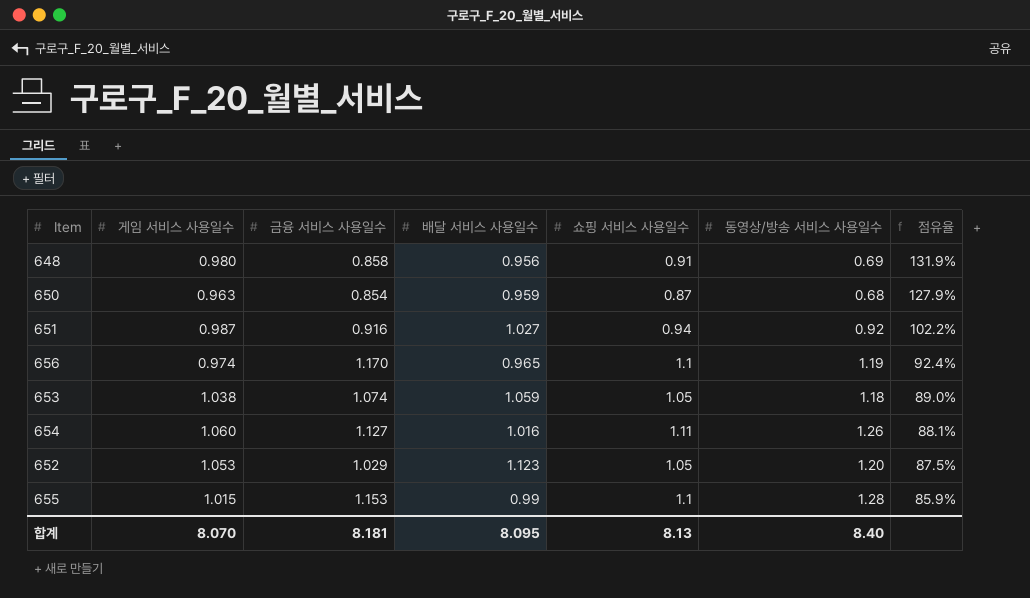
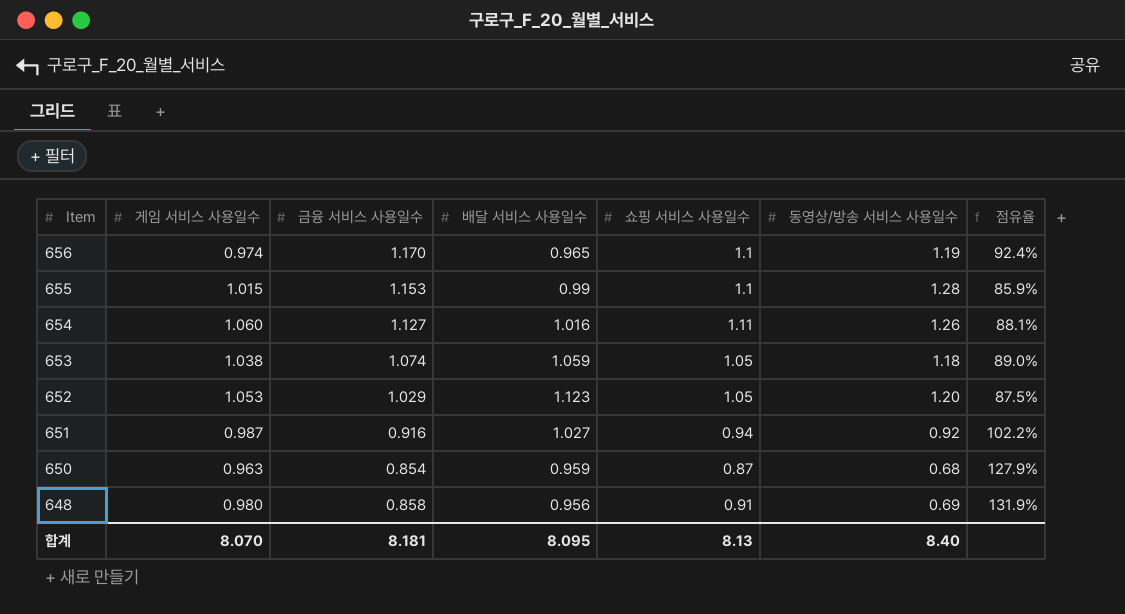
row order: 점유율 descending -> Item descending

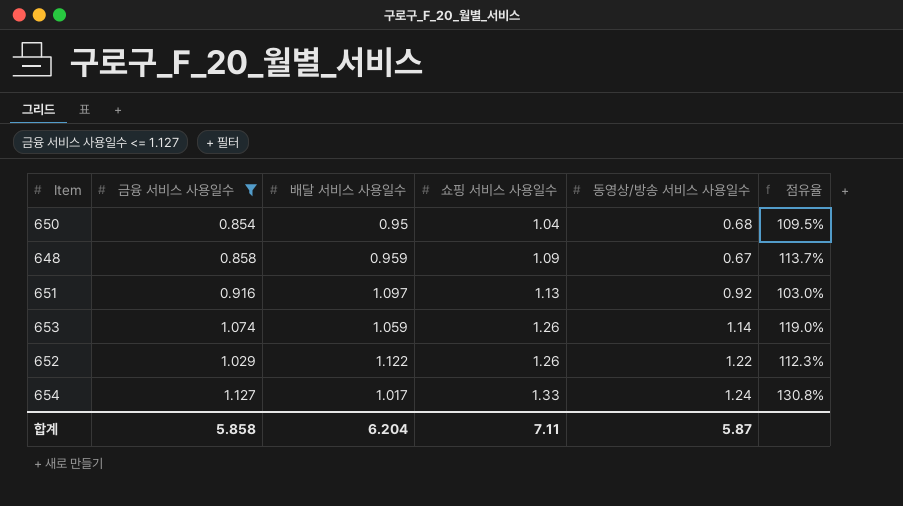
filter: none -> 금융 서비스 사용일수 <= 1.127
row order: Item descending -> 쇼핑 서비스 사용일수 ascending
column 게임 서비스 사용일수 | position: 2 -> none
column 점유율 | formula: [쇼핑 서비스 사용일수] / [동영상/방송 서비스 사용일수] -> [쇼핑 서비스 사용일수] / [배달 서비스 사용일수]
650 | 배달 서비스 사용일수: 0.959 -> 0.95
650 | 쇼핑 서비스 사용일수: 0.87 -> 1.04
648 | 배달 서비스 사용일수: 0.956 -> 0.959
648 | 쇼핑 서비스 사용일수: 0.91 -> 1.09
648 | 동영상/방송 서비스 사용일수: 0.69 -> 0.67
651 | 배달 서비스 사용일수: 1.027 -> 1.097
651 | 쇼핑 서비스 사용일수: 0.94 -> 1.13
653 | 쇼핑 서비스 사용일수: 1.05 -> 1.26
653 | 동영상/방송 서비스 사용일수: 1.18 -> 1.14
652 | 배달 서비스 사용일수: 1.123 -> 1.122
652 | 쇼핑 서비스 사용일수: 1.05 -> 1.26
652 | 동영상/방송 서비스 사용일수: 1.20 -> 1.22
654 | 배달 서비스 사용일수: 1.016 -> 1.017
654 | 쇼핑 서비스 사용일수: 1.11 -> 1.33
654 | 동영상/방송 서비스 사용일수: 1.26 -> 1.24
합계 | 금융 서비스 사용일수: 8.181 -> 5.858
합계 | 배달 서비스 사용일수: 8.095 -> 6.204
합계 | 쇼핑 서비스 사용일수: 8.13 -> 7.11
합계 | 동영상/방송 서비스 사용일수: 8.40 -> 5.87

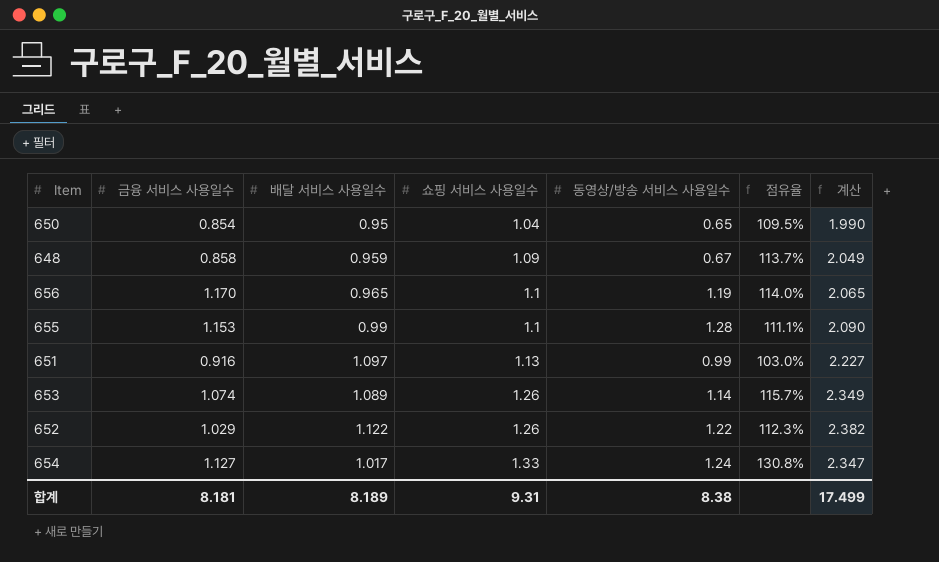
filter: 금융 서비스 사용일수 <= 1.127 -> none
column 계산 | formula: none -> [배달 서비스 사용일수] + [쇼핑 서비스 사용일수]
650 | 동영상/방송 서비스 사용일수: 0.68 -> 0.65
651 | 동영상/방송 서비스 사용일수: 0.92 -> 0.99
653 | 배달 서비스 사용일수: 1.059 -> 1.089
653 | 점유율: 119.0% -> 115.7%
합계 | 금융 서비스 사용일수: 5.858 -> 8.181
합계 | 배달 서비스 사용일수: 6.204 -> 8.189
합계 | 쇼핑 서비스 사용일수: 7.11 -> 9.31
합계 | 동영상/방송 서비스 사용일수: 5.87 -> 8.38

